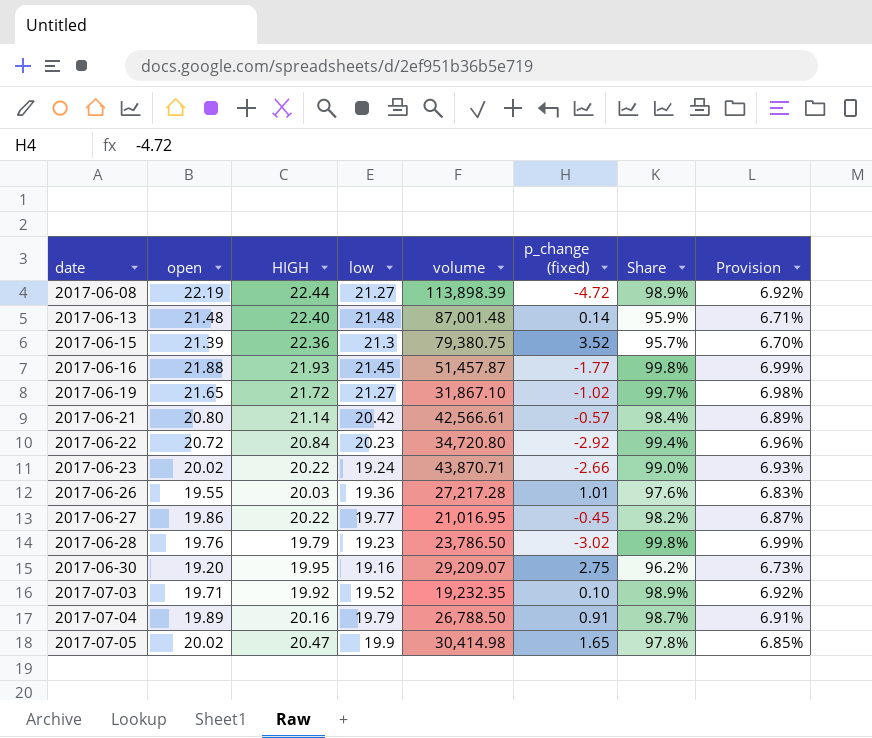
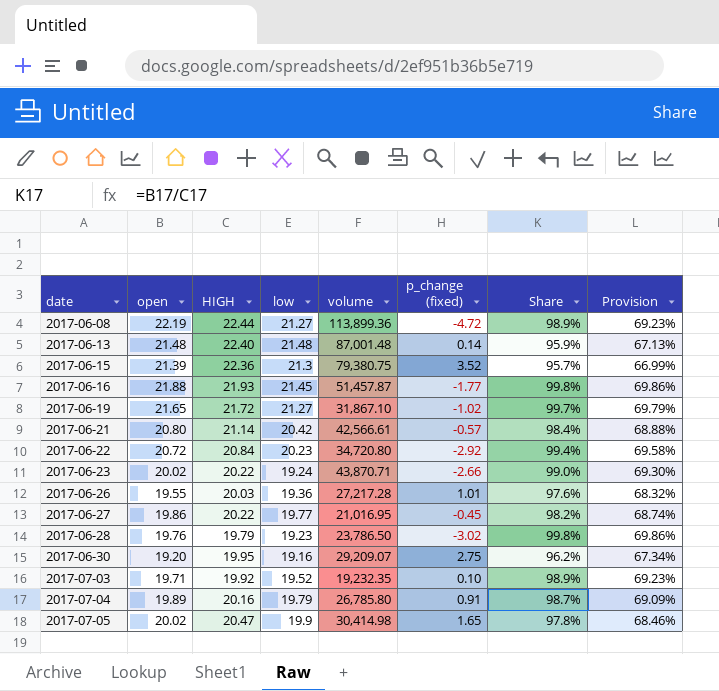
column Provision | formula: [Share] * 0.07 -> [Share] * 0.7
2017-06-08 | volume: 113,898.39 -> 113,899.36
2017-07-04 | volume: 26,788.50 -> 26,785.80

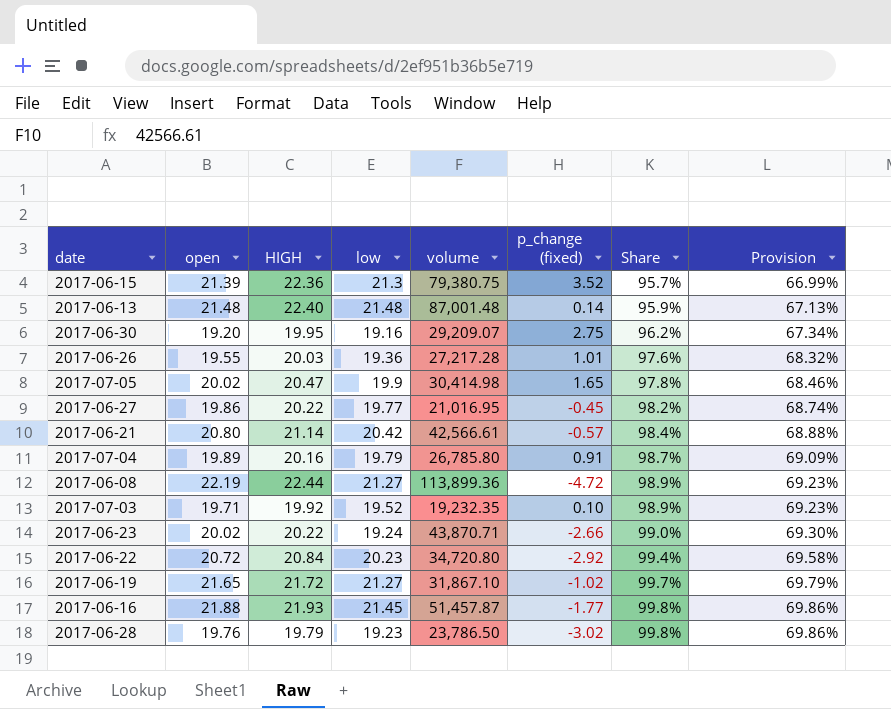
row order: date ascending -> Share ascending

